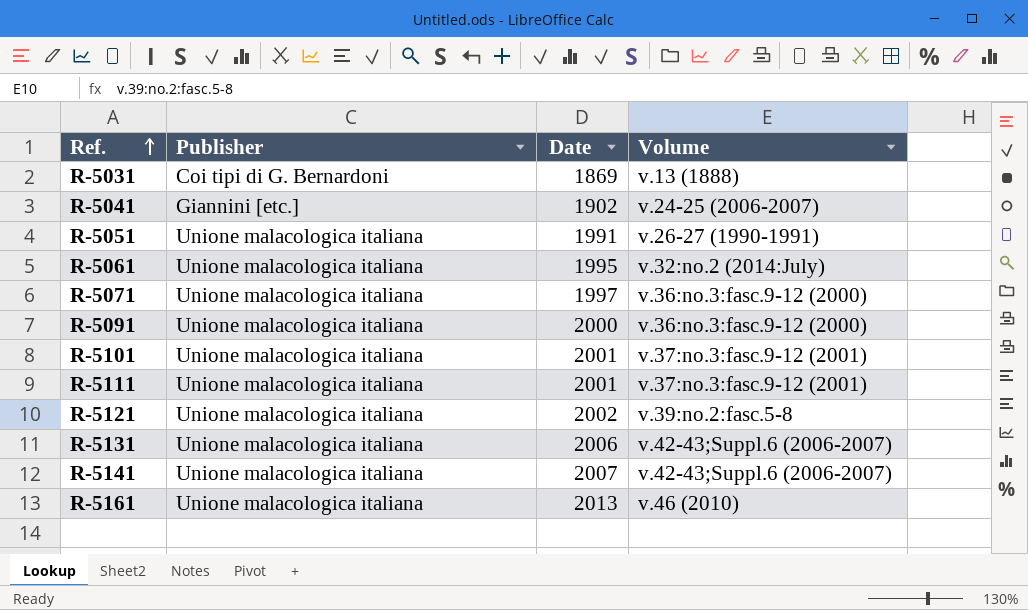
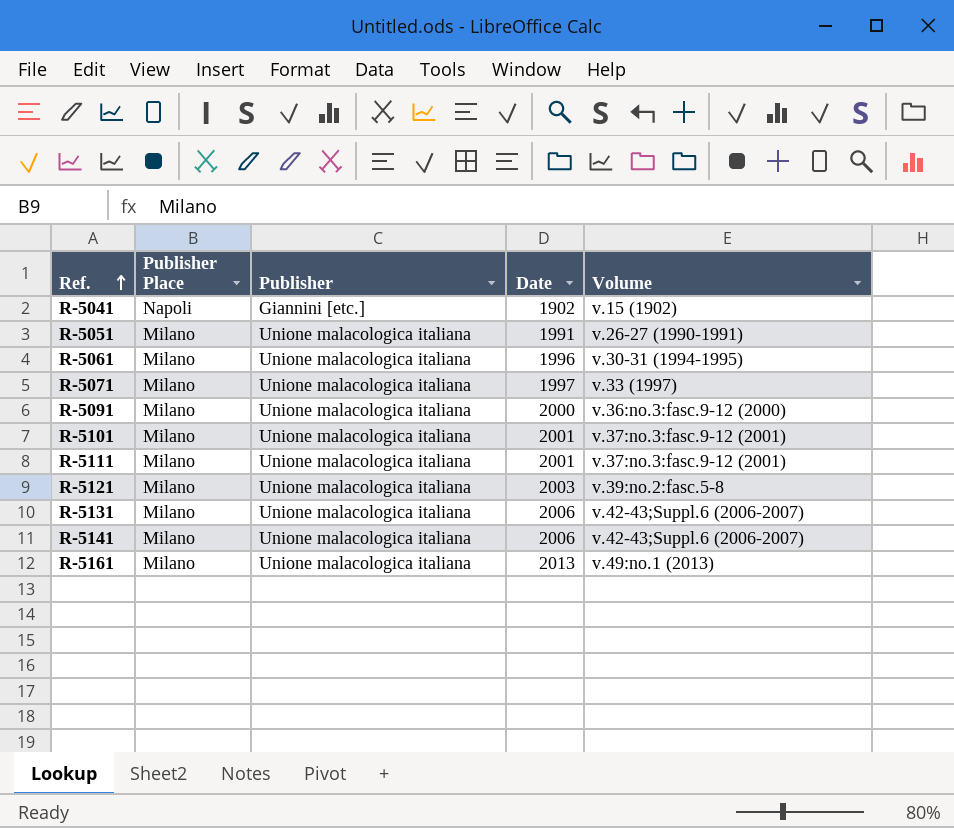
column Publisher Place | position: none -> 2
row R-5031: Coi tipi di G. Bernardoni | 1869 | v.13 (1888) -> none
R-5041 | Volume: v.24-25 (2006-2007) -> v.15 (1902)
R-5061 | Date: 1995 -> 1996
R-5061 | Volume: v.32:no.2 (2014:July) -> v.30-31 (1994-1995)
R-5071 | Volume: v.36:no.3:fasc.9-12 (2000) -> v.33 (1997)
R-5121 | Date: 2002 -> 2003
R-5141 | Date: 2007 -> 2006
R-5161 | Volume: v.46 (2010) -> v.49:no.1 (2013)

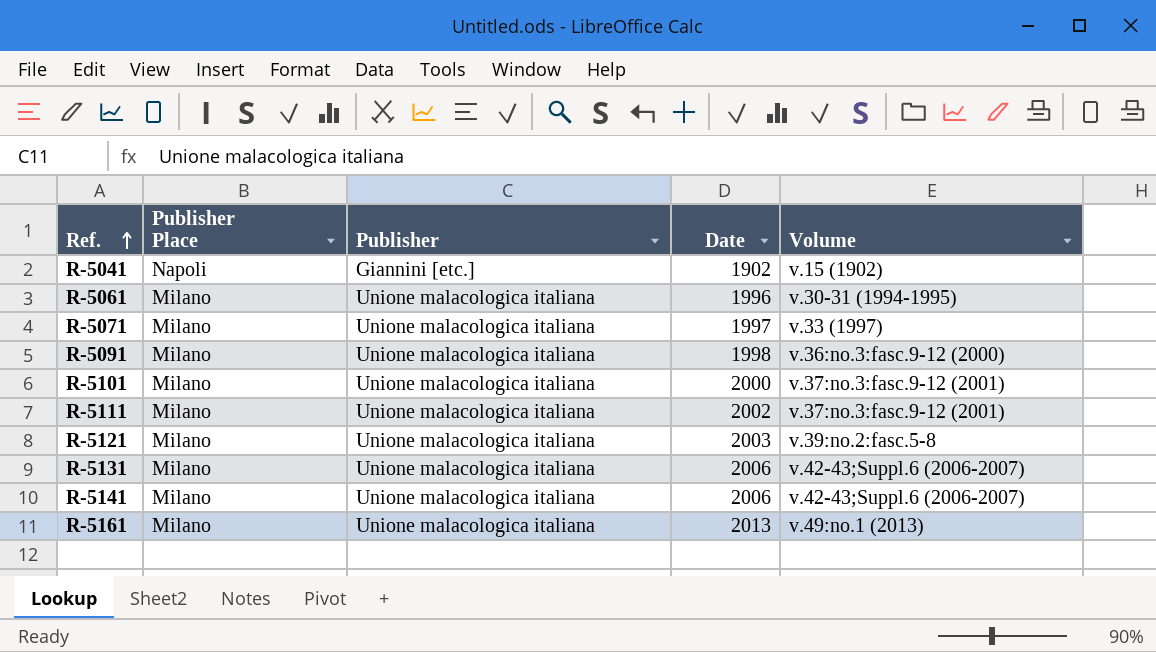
row R-5051: Milano | Unione malacologica italiana | 1991 | v.26-27 (1990-1991) -> none
R-5091 | Date: 2000 -> 1998
R-5101 | Date: 2001 -> 2000
R-5111 | Date: 2001 -> 2002

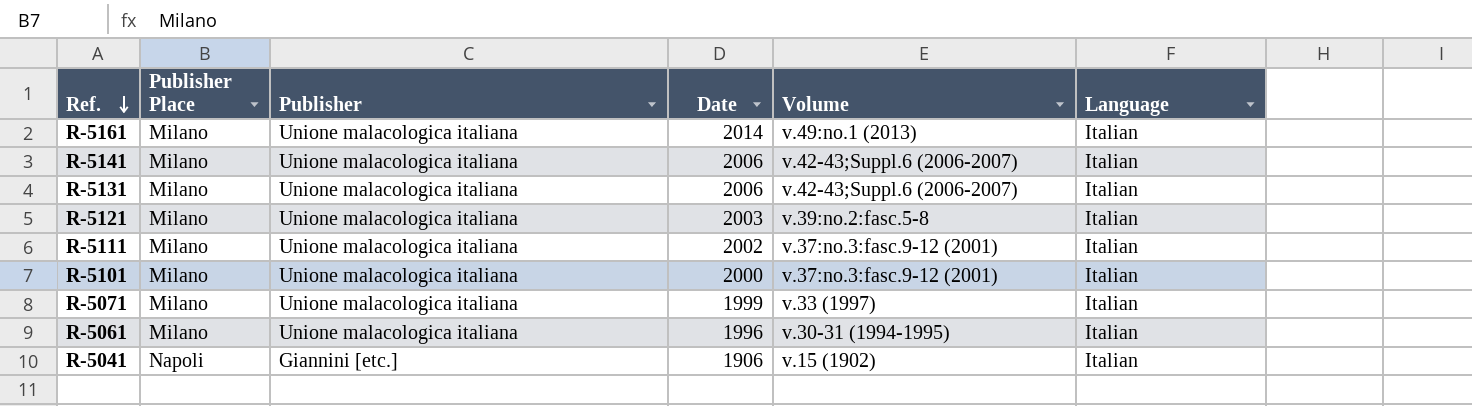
row order: Ref. ascending -> Ref. descending
column Language | position: none -> 6
row R-5091: Milano | Unione malacologica italiana | 1998 | v.36:no.3:fasc.9-12 (2000) -> none
R-5161 | Date: 2013 -> 2014
R-5071 | Date: 1997 -> 1999
R-5041 | Date: 1902 -> 1906

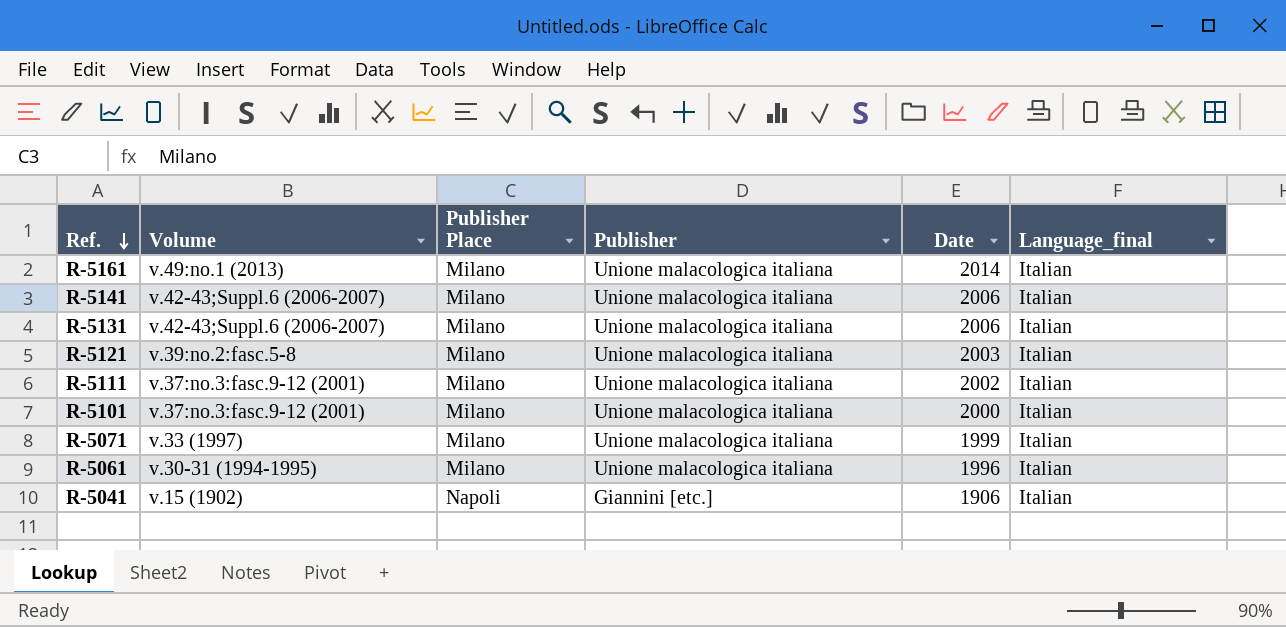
column Volume | position: 5 -> 2
column name: Language -> Language_final

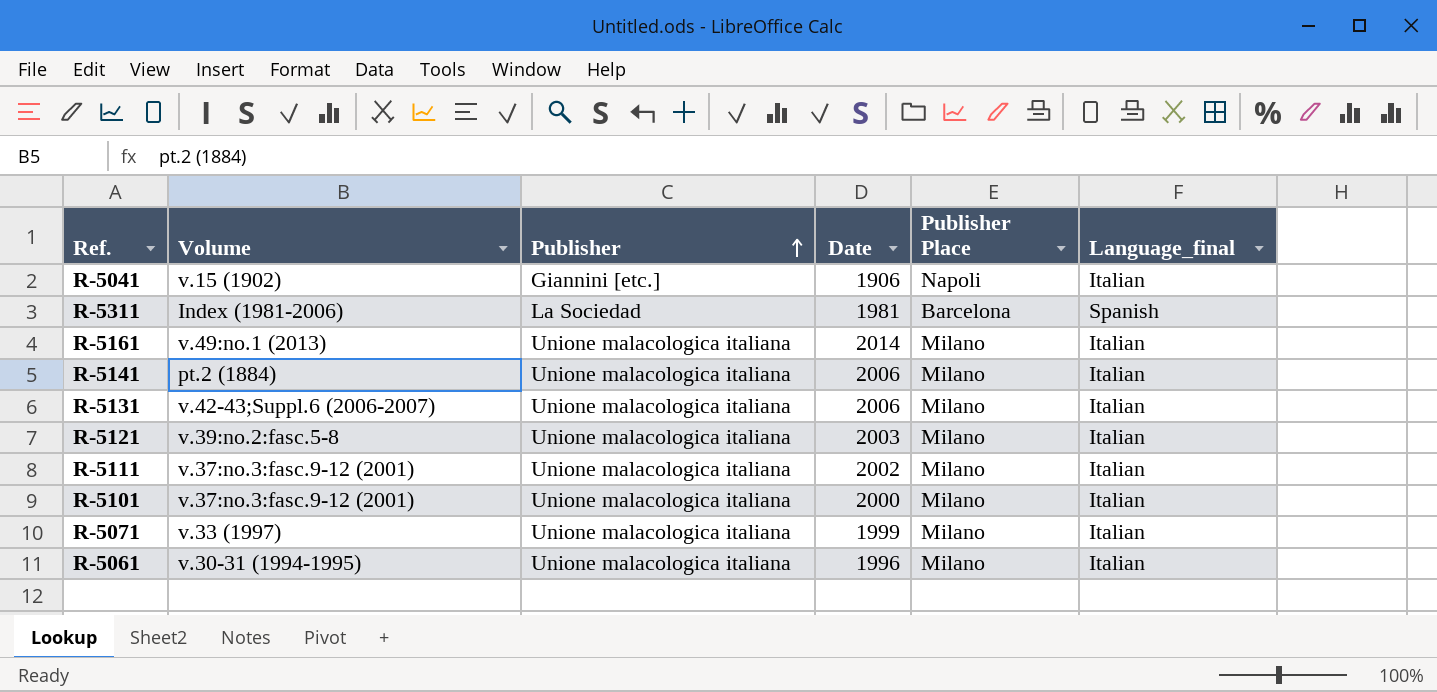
row order: Ref. descending -> Publisher ascending
column Publisher Place | position: 3 -> 5
row R-5311: none -> Index (1981-2006) | La Sociedad | 1981 | Barcelona | Spanish
R-5141 | Volume: v.42-43;Suppl.6 (2006-2007) -> pt.2 (1884)

